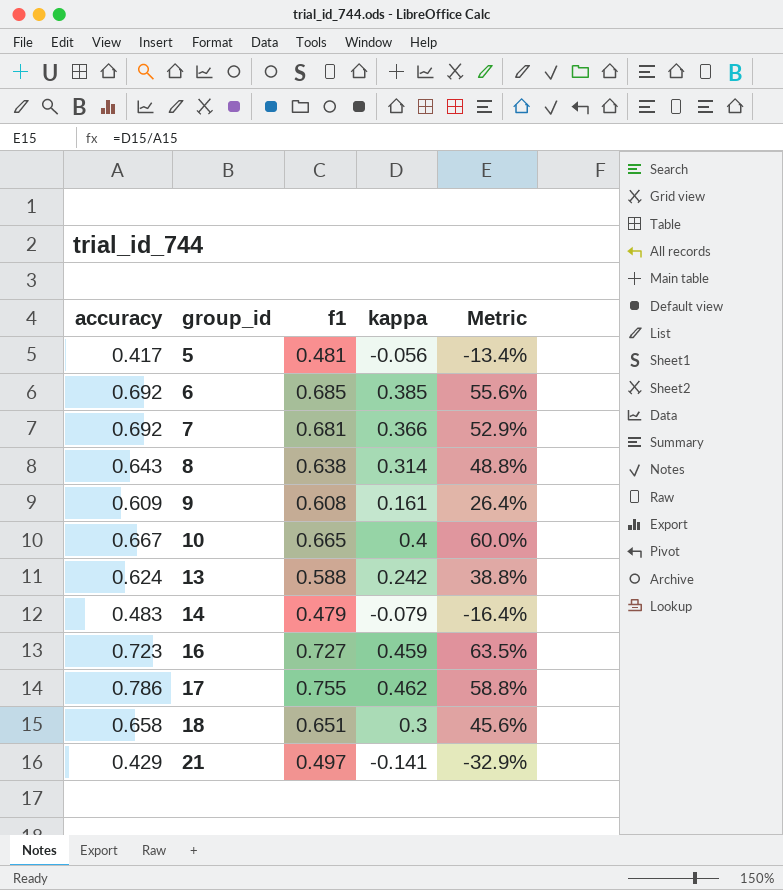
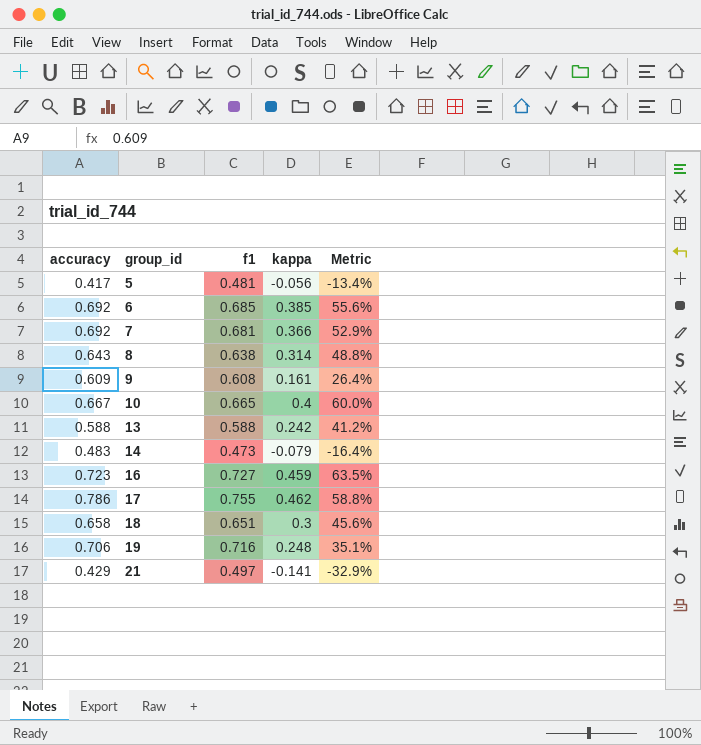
13 | accuracy: 0.624 -> 0.588
13 | Metric: 38.8% -> 41.2%
14 | f1: 0.479 -> 0.473
row 19: none -> 0.706 | 0.716 | 0.248 | 35.1%

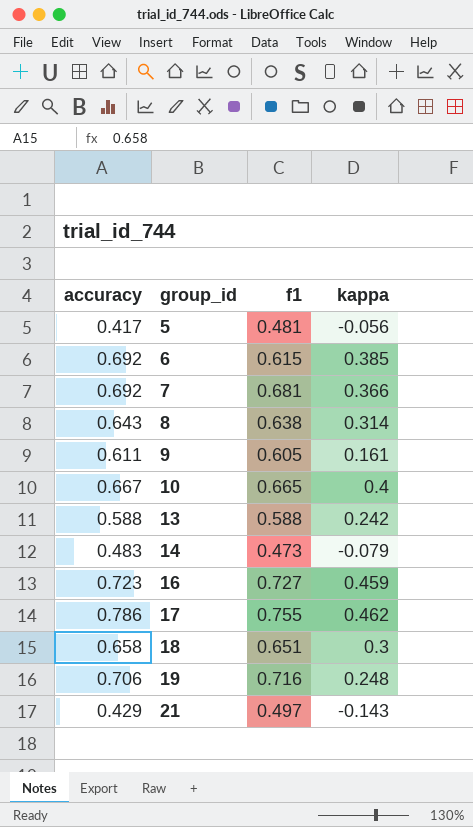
column Metric | formula: [kappa] / [accuracy] -> none
6 | f1: 0.685 -> 0.615
9 | accuracy: 0.609 -> 0.611
9 | f1: 0.608 -> 0.605
21 | kappa: -0.141 -> -0.143

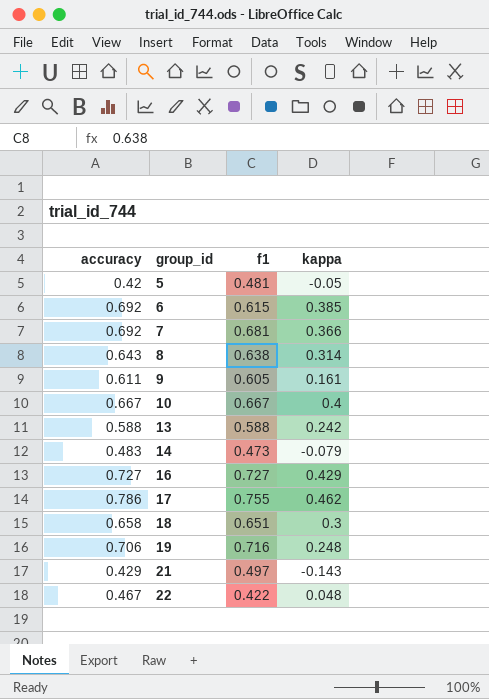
5 | accuracy: 0.417 -> 0.42
5 | kappa: -0.056 -> -0.05
10 | f1: 0.665 -> 0.667
16 | accuracy: 0.723 -> 0.727
16 | kappa: 0.459 -> 0.429
row 22: none -> 0.467 | 0.422 | 0.048

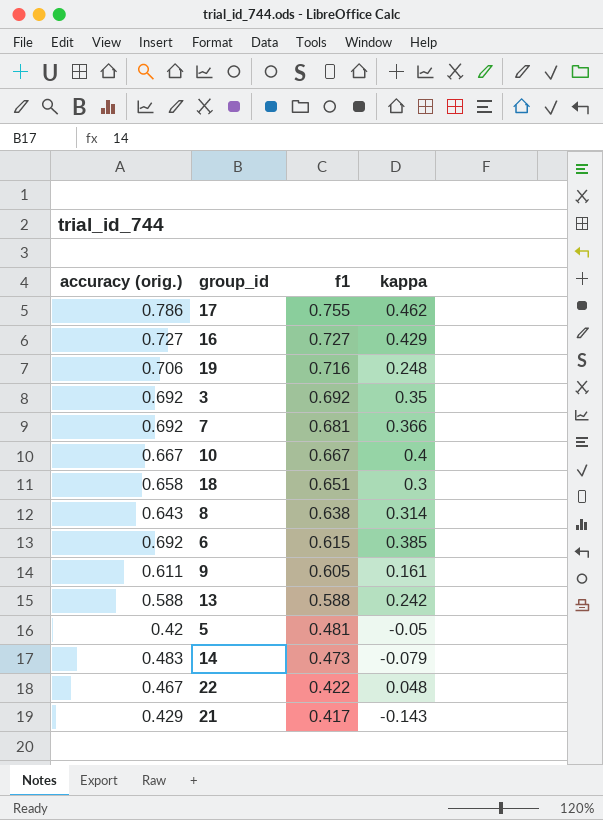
row order: group_id ascending -> f1 descending
column name: accuracy -> accuracy (orig.)
row 3: none -> 0.692 | 0.692 | 0.35
21 | f1: 0.497 -> 0.417

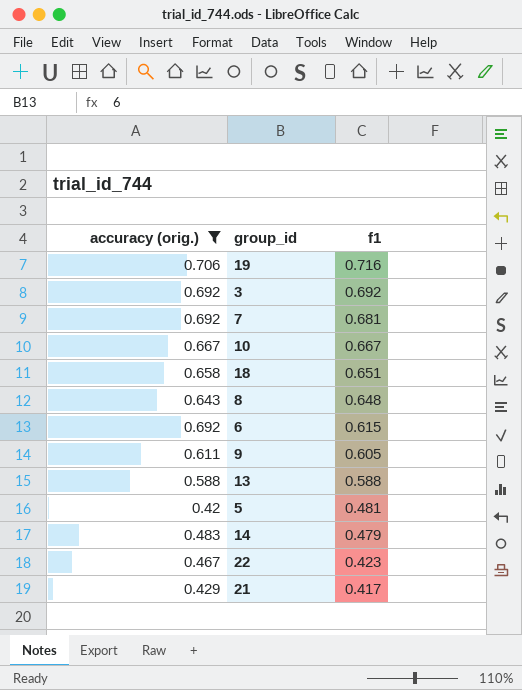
filter: none -> accuracy (orig.) <= 0.706
column kappa | position: 4 -> none
8 | f1: 0.638 -> 0.648
14 | f1: 0.473 -> 0.479
22 | f1: 0.422 -> 0.423

